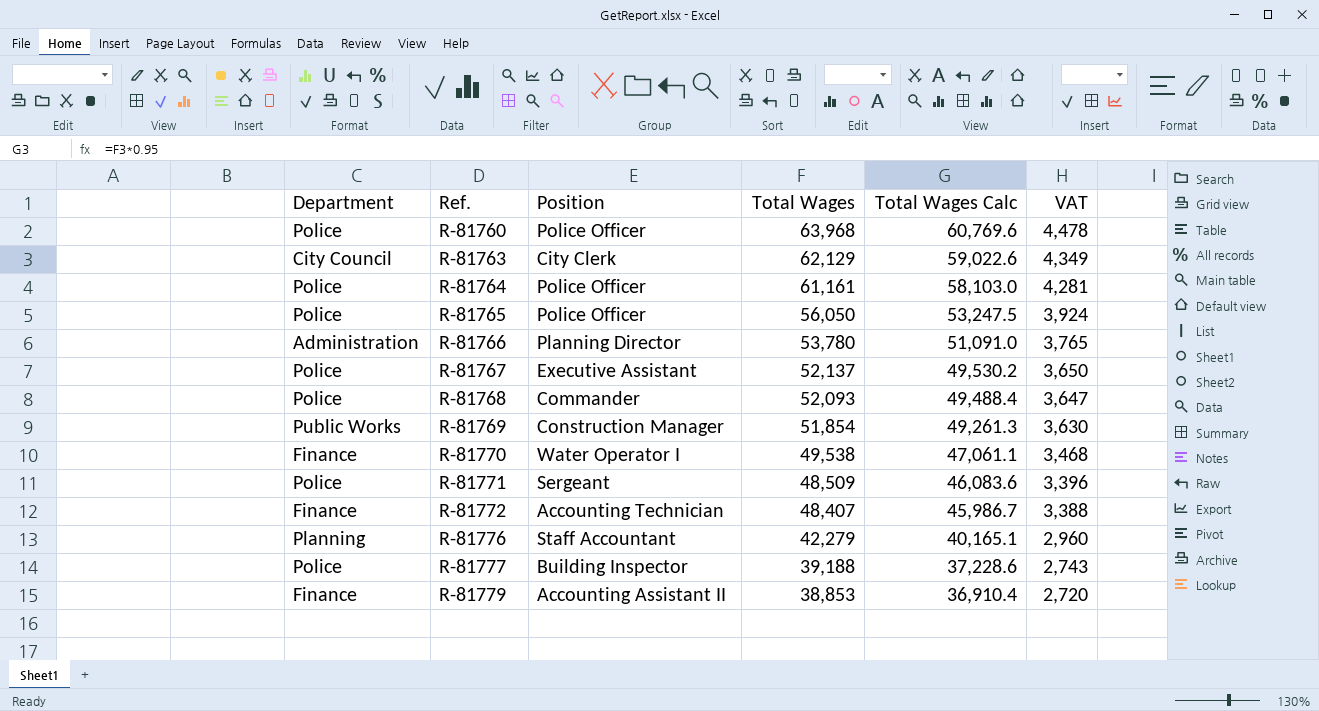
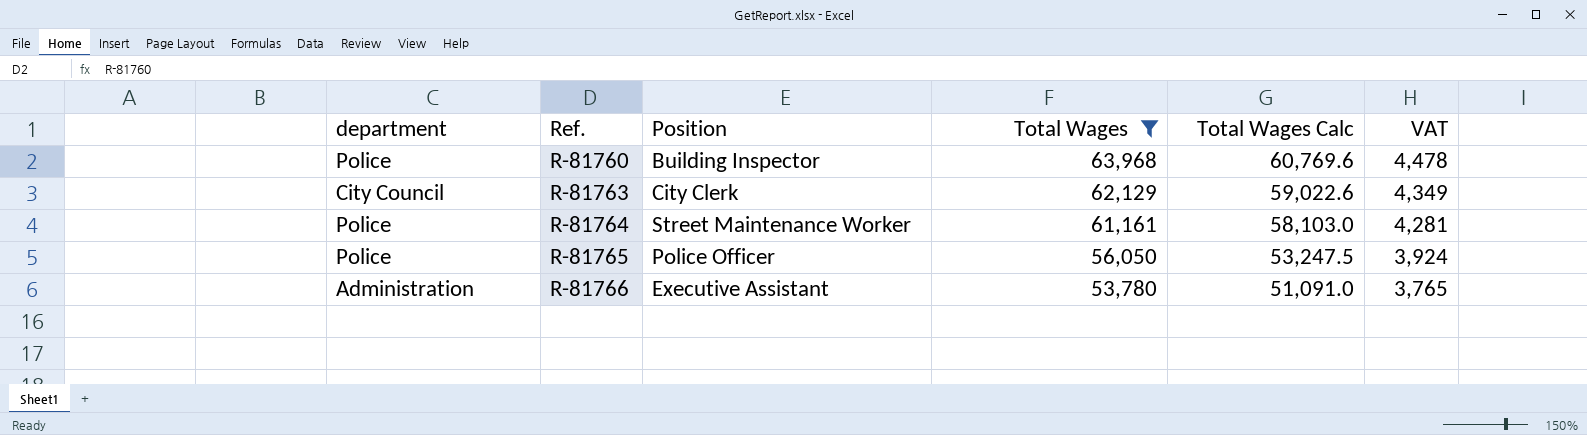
filter: none -> Total Wages >= 53,780
column name: Department -> department
R-81760 | Position: Police Officer -> Building Inspector
R-81764 | Position: Police Officer -> Street Maintenance Worker
R-81766 | Position: Planning Director -> Executive Assistant

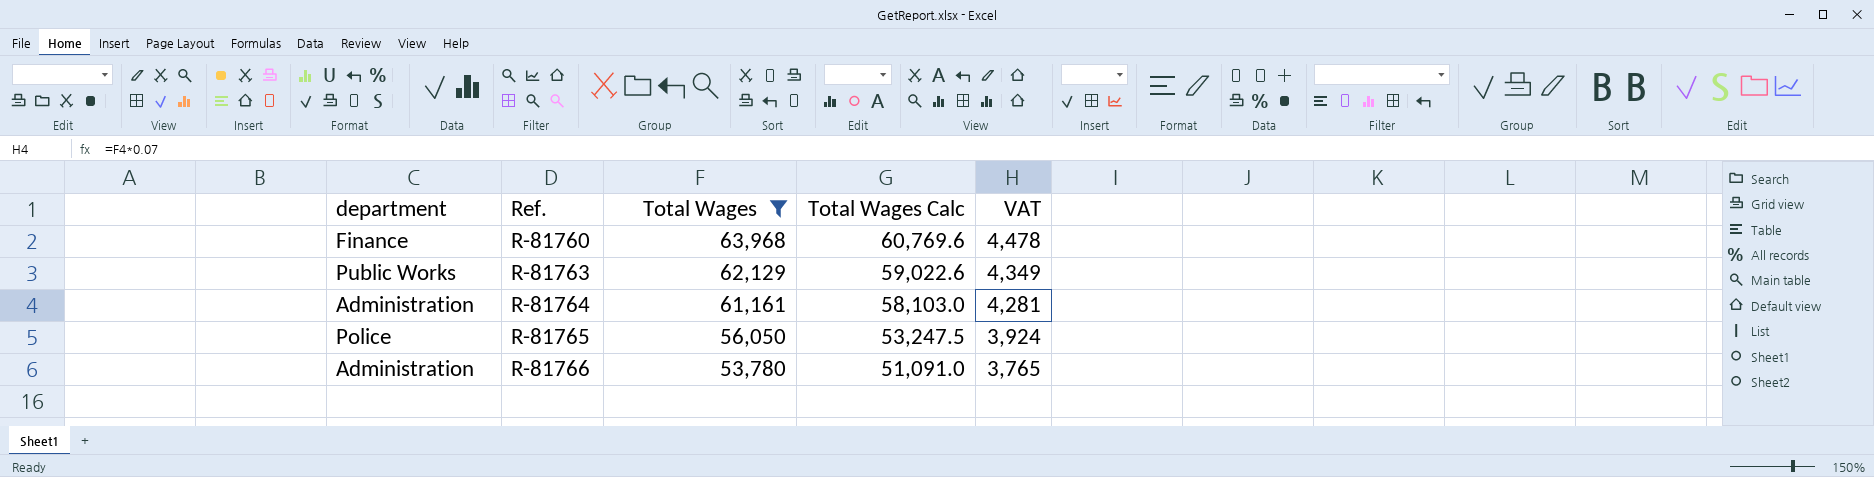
column Position | position: 3 -> none
R-81760 | department: Police -> Finance
R-81763 | department: City Council -> Public Works
R-81764 | department: Police -> Administration

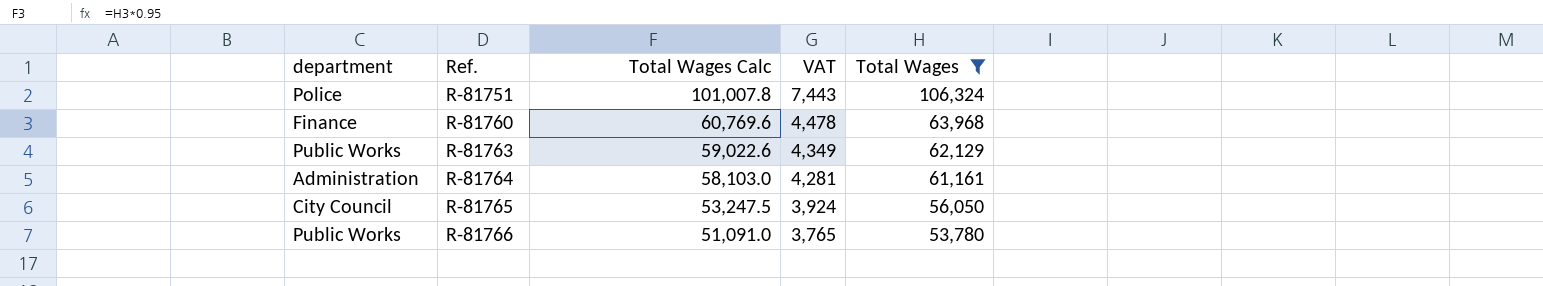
column Total Wages | position: 3 -> 5
row R-81751: none -> Police | 101,007.8 | 7,443 | 106,324
R-81765 | department: Police -> City Council
R-81766 | department: Administration -> Public Works

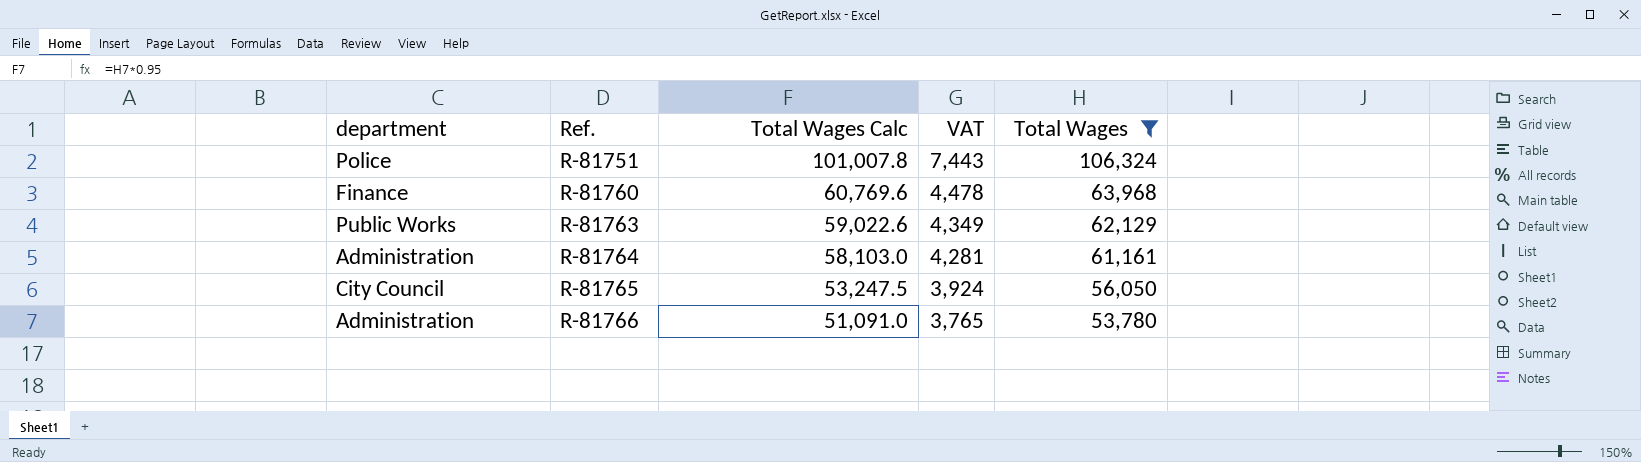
R-81766 | department: Public Works -> Administration

